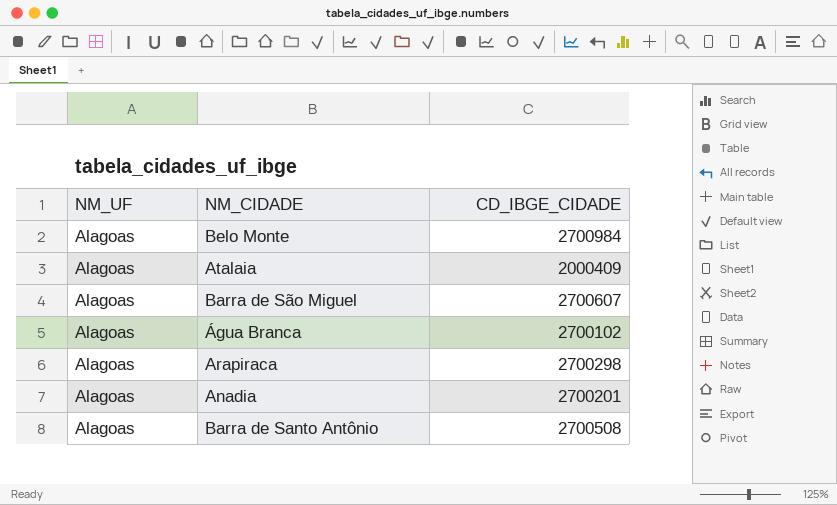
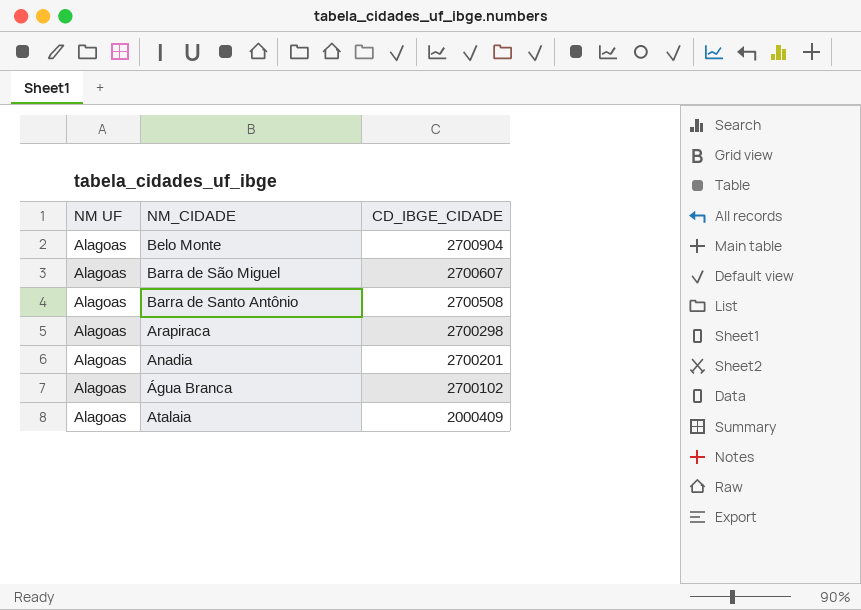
row order: none -> CD_IBGE_CIDADE descending
column name: NM_UF -> NM UF
Belo Monte | CD_IBGE_CIDADE: 2700984 -> 2700904

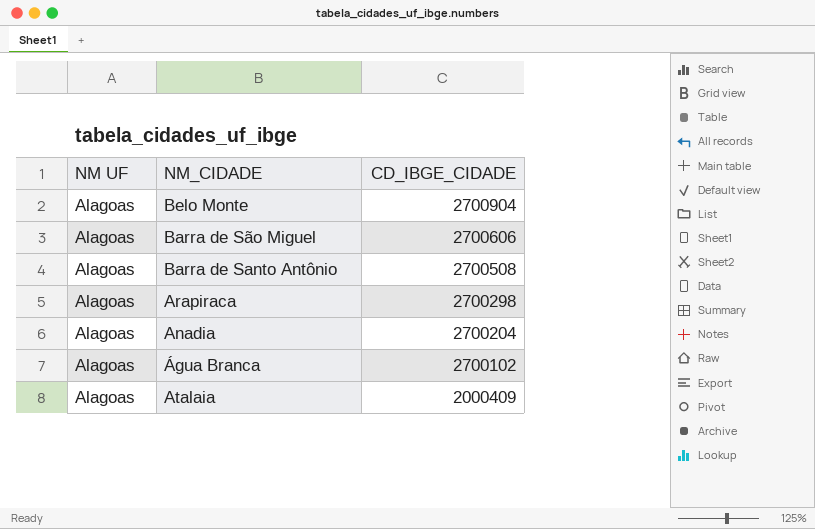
Barra de São Miguel | CD_IBGE_CIDADE: 2700607 -> 2700606
Anadia | CD_IBGE_CIDADE: 2700201 -> 2700204

